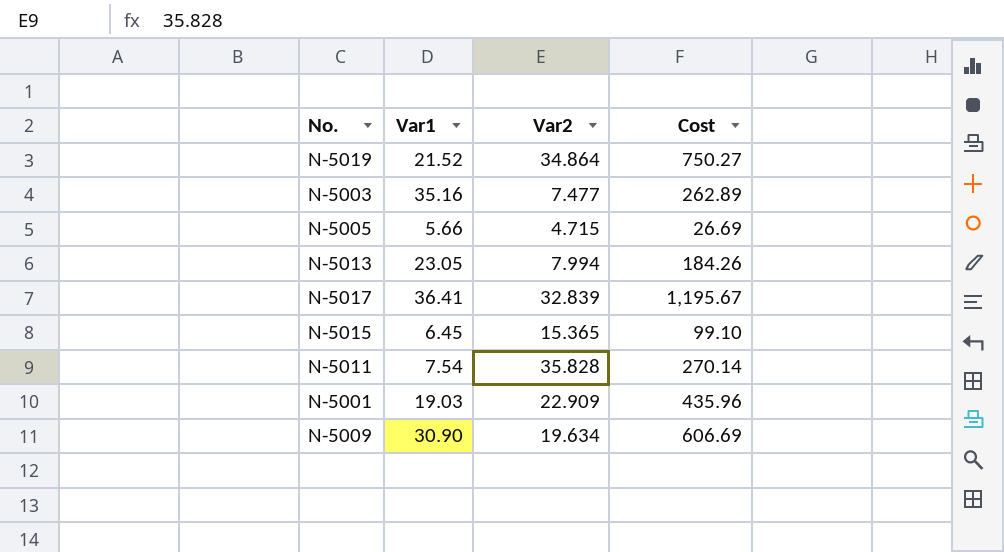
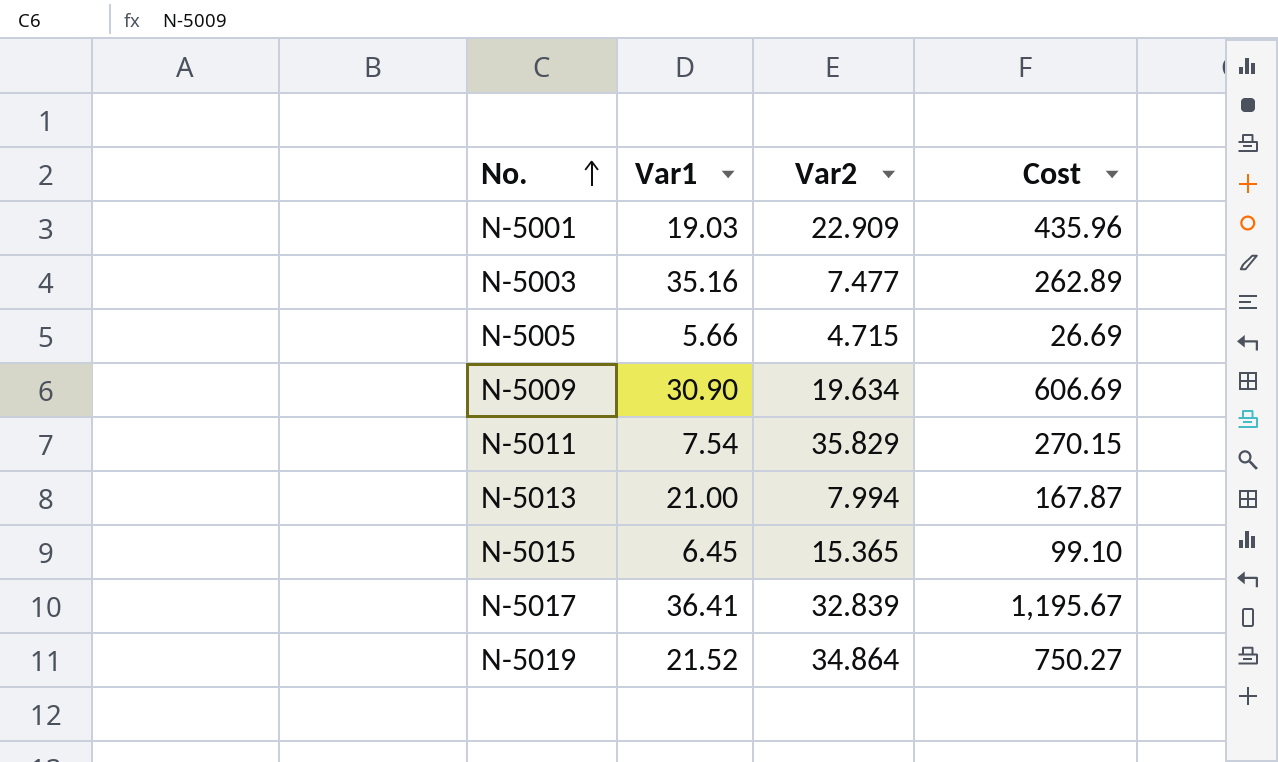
row order: none -> No. ascending
N-5011 | Var2: 35.828 -> 35.829
N-5011 | Cost: 270.14 -> 270.15
N-5013 | Var1: 23.05 -> 21.00
N-5013 | Cost: 184.26 -> 167.87

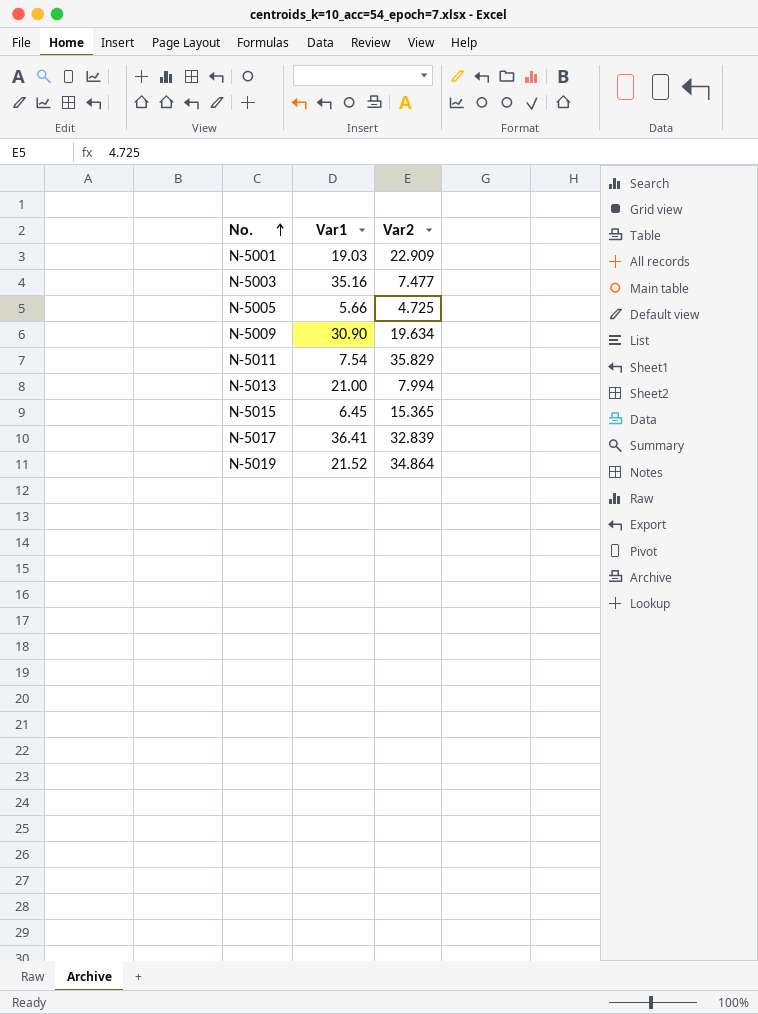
column Cost | formula: [Var1] * [Var2] -> none
N-5005 | Var2: 4.715 -> 4.725

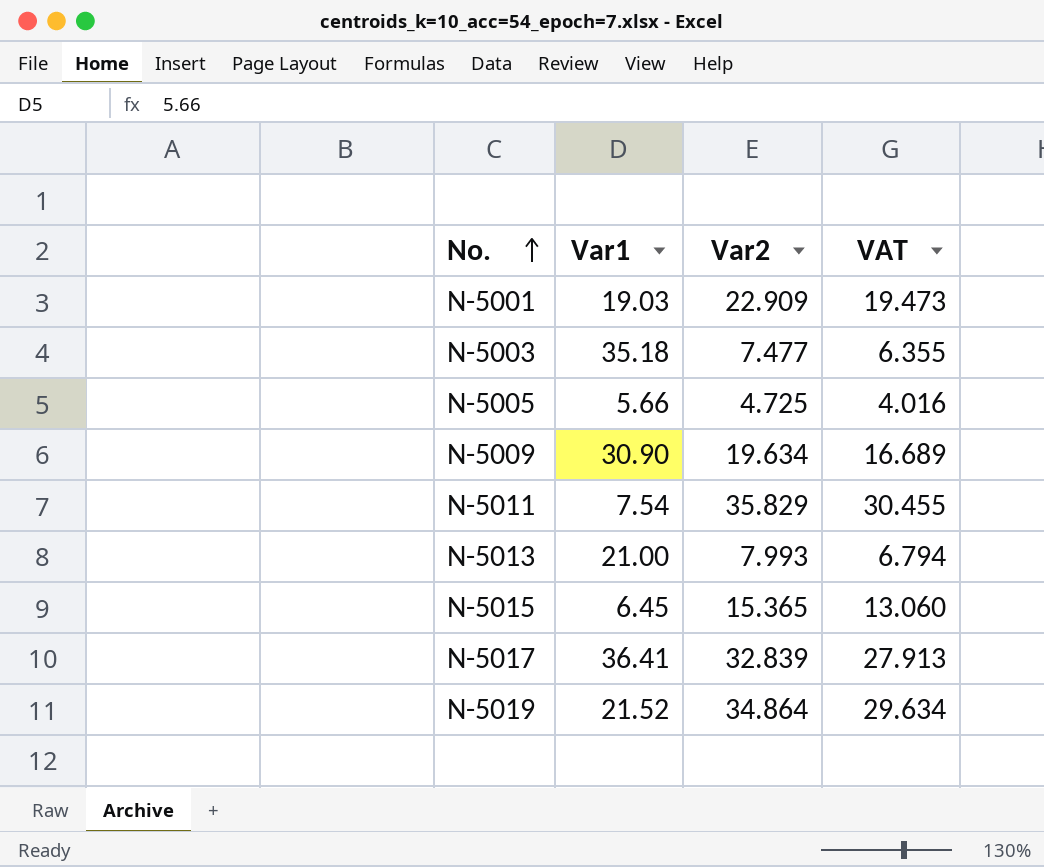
column VAT | formula: none -> [Var2] * 0.85
N-5003 | Var1: 35.16 -> 35.18
N-5013 | Var2: 7.994 -> 7.993

